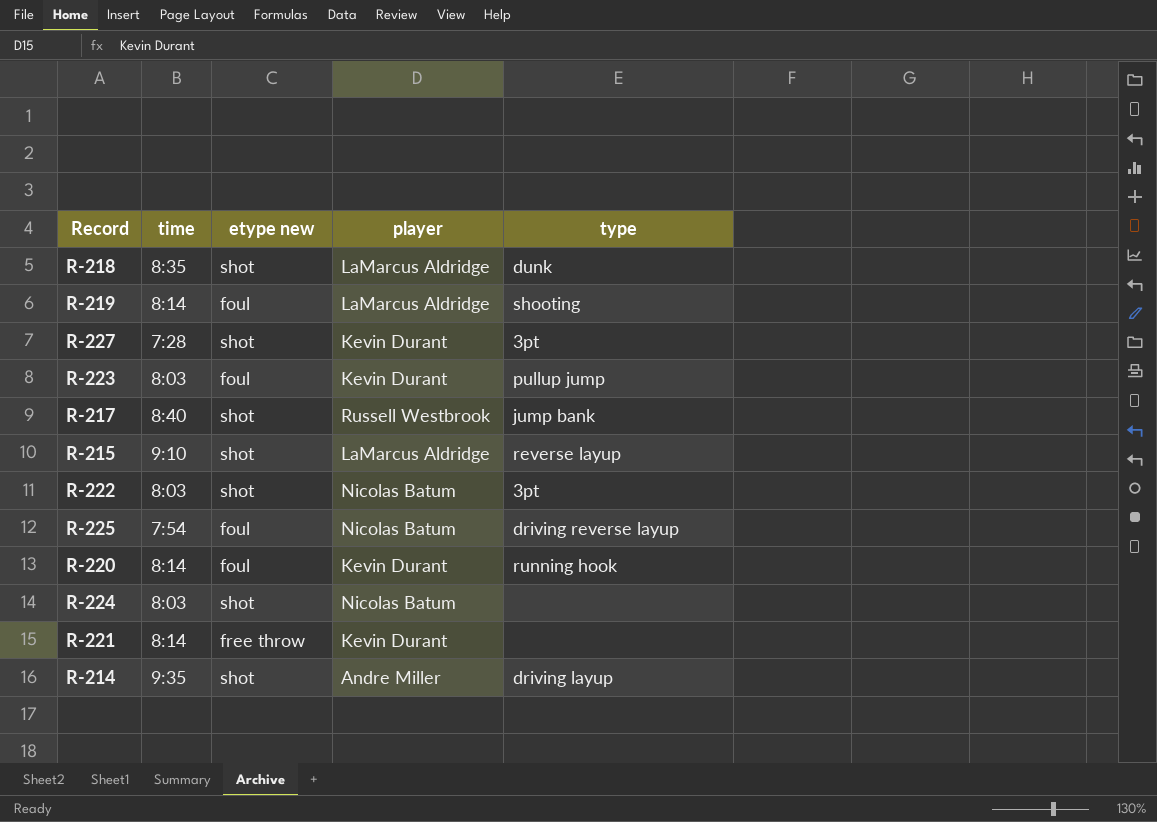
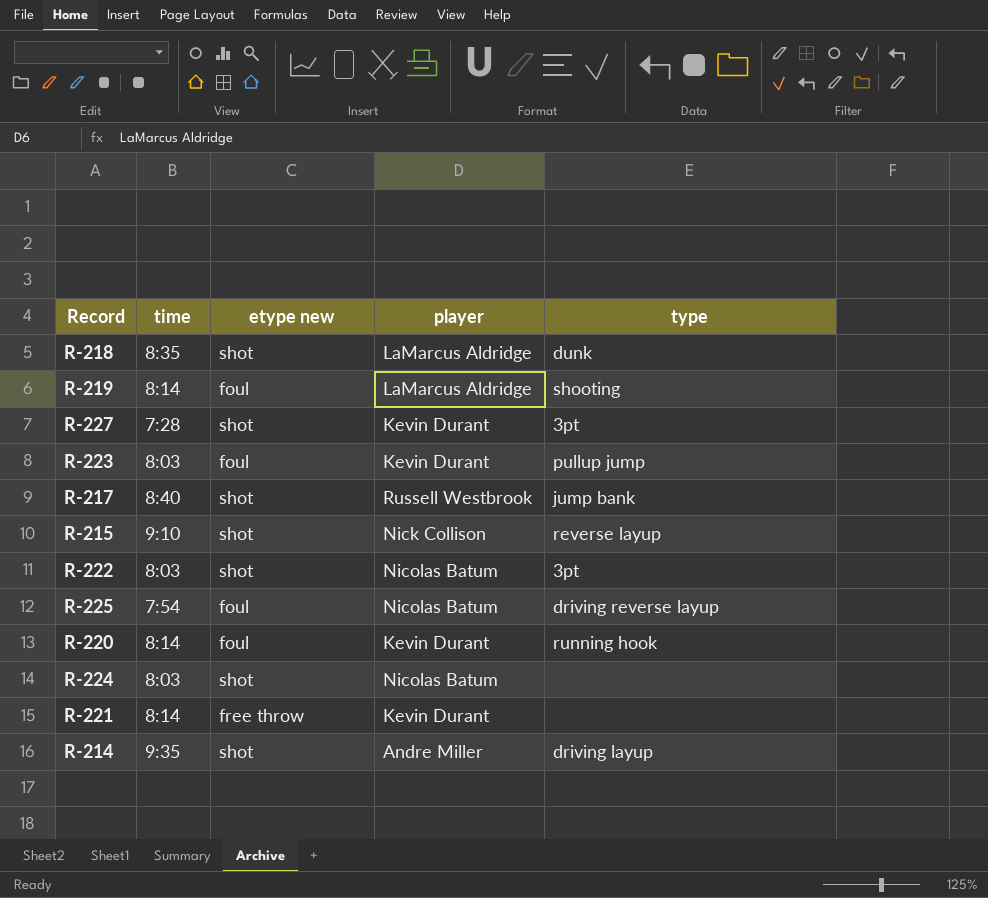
R-215 | player: LaMarcus Aldridge -> Nick Collison

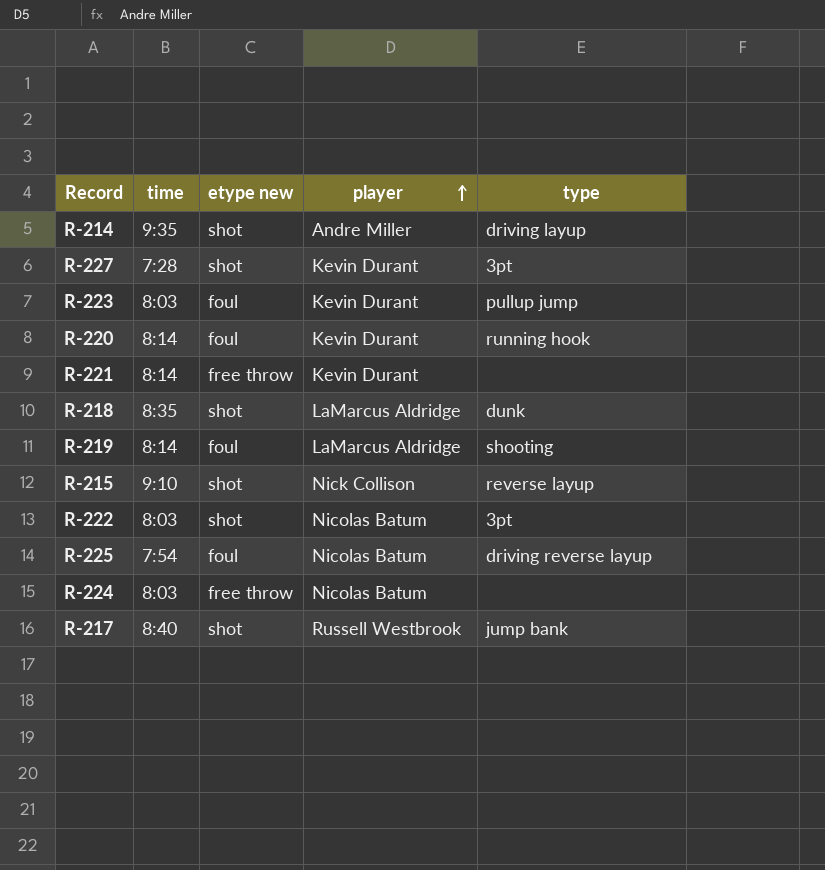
row order: none -> player ascending
R-224 | etype new: shot -> free throw

